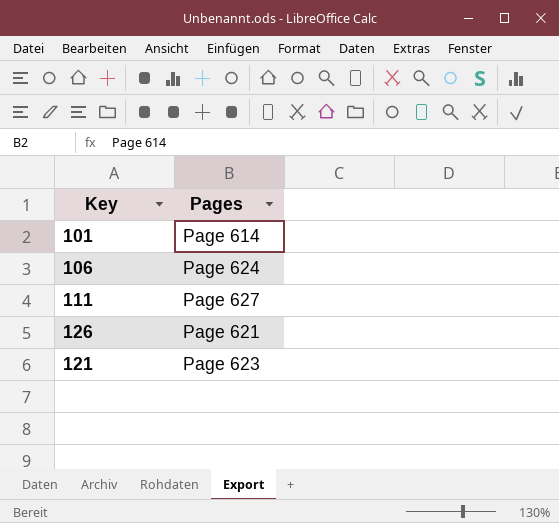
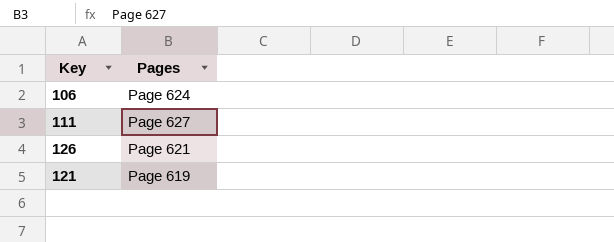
row 101: Page 614 -> none
121 | Pages: Page 623 -> Page 619

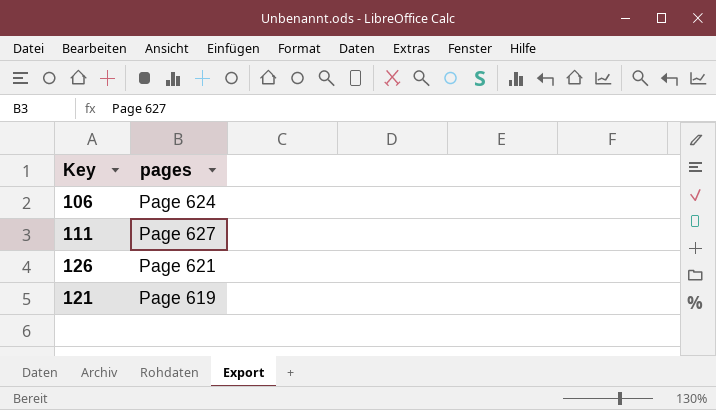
column name: Pages -> pages

